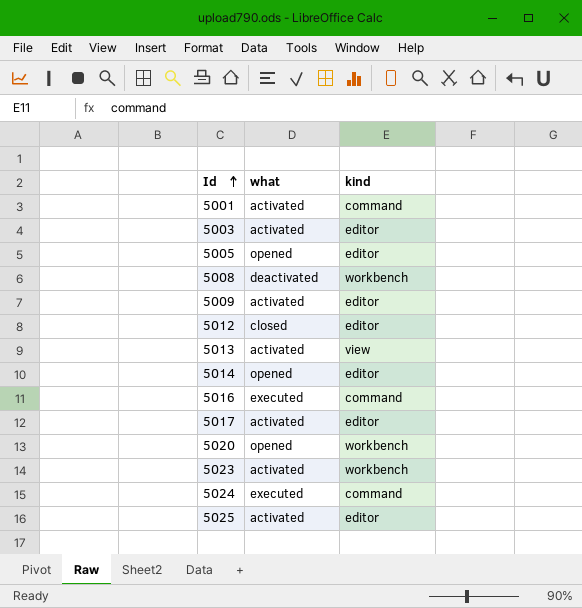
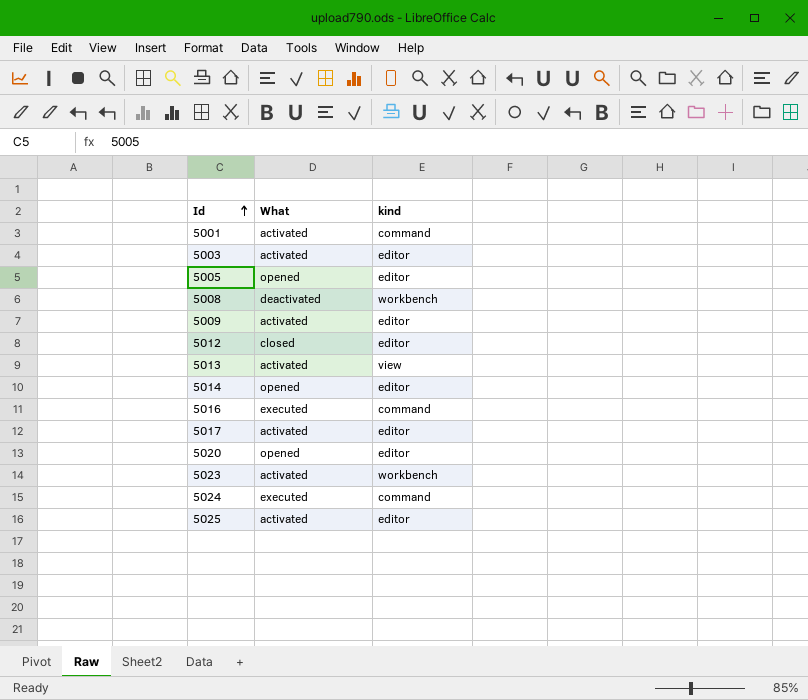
column name: what -> What
5020 | kind: workbench -> editor

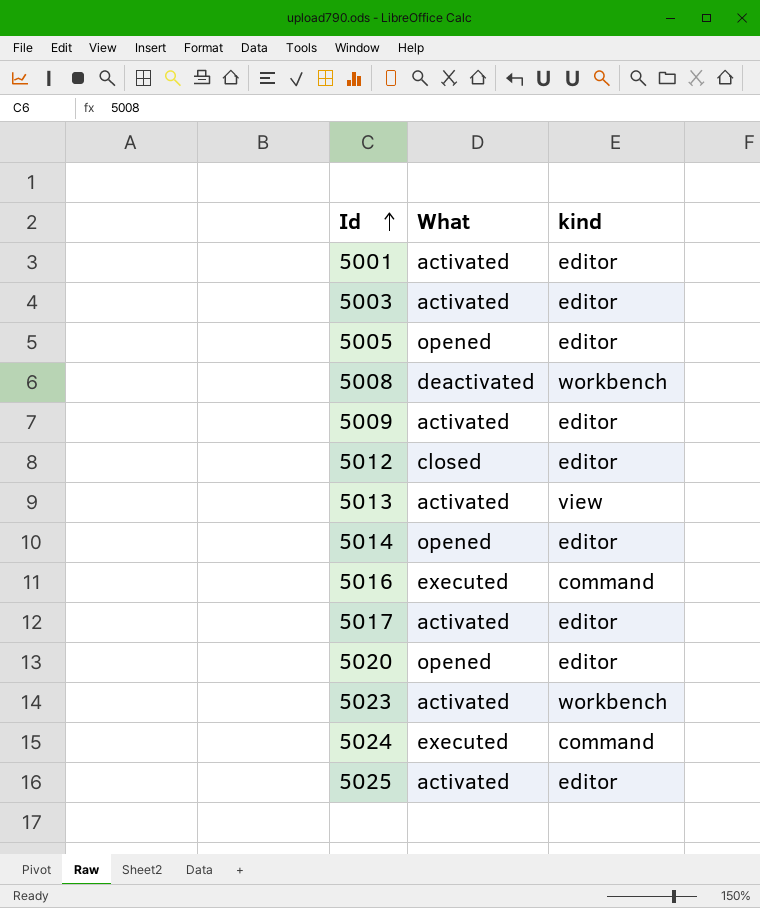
5001 | kind: command -> editor

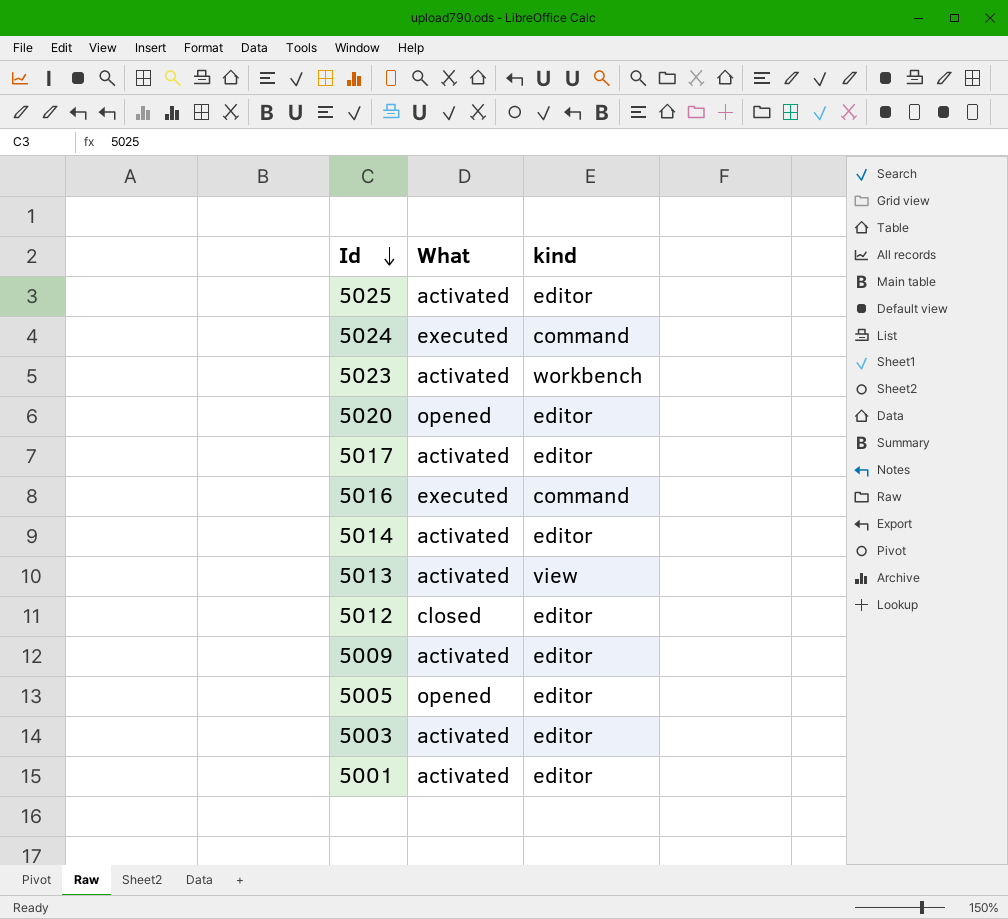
row order: Id ascending -> Id descending
row 5008: deactivated | workbench -> none
5014 | What: opened -> activated

